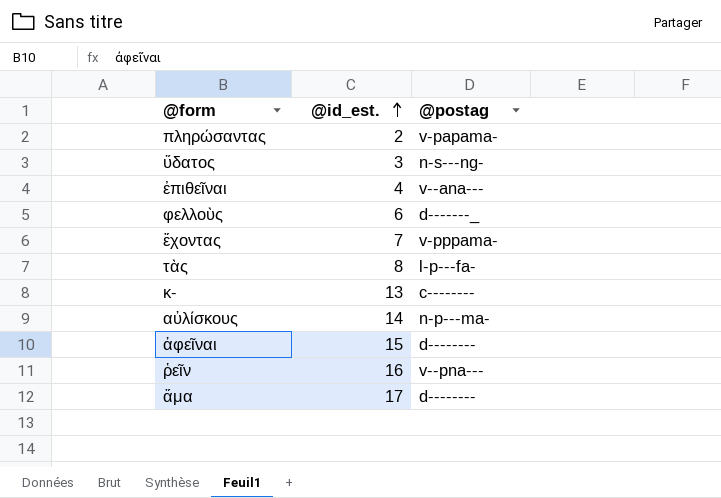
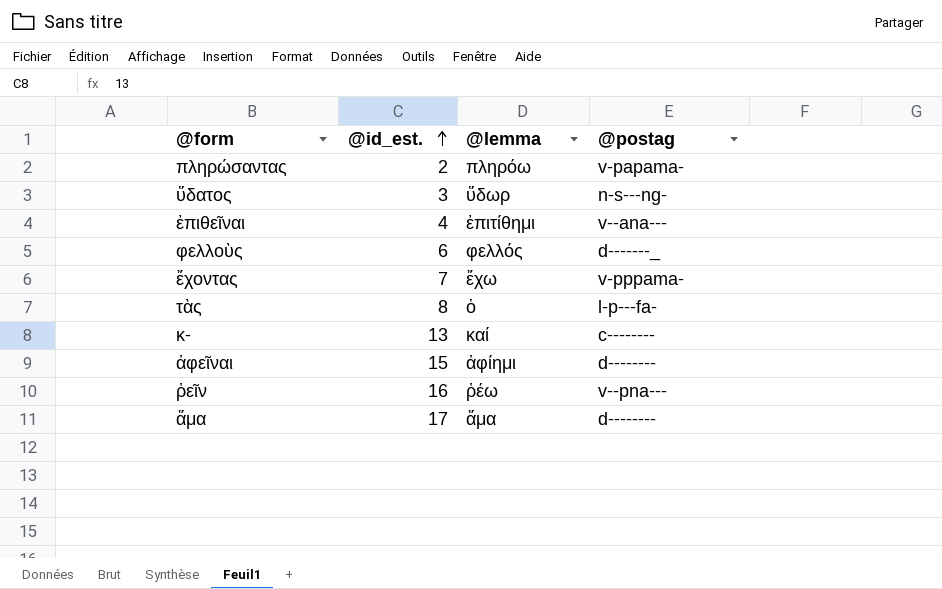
column @lemma | position: none -> 3
row αὐλίσκους: 14 | n-p---ma- -> none

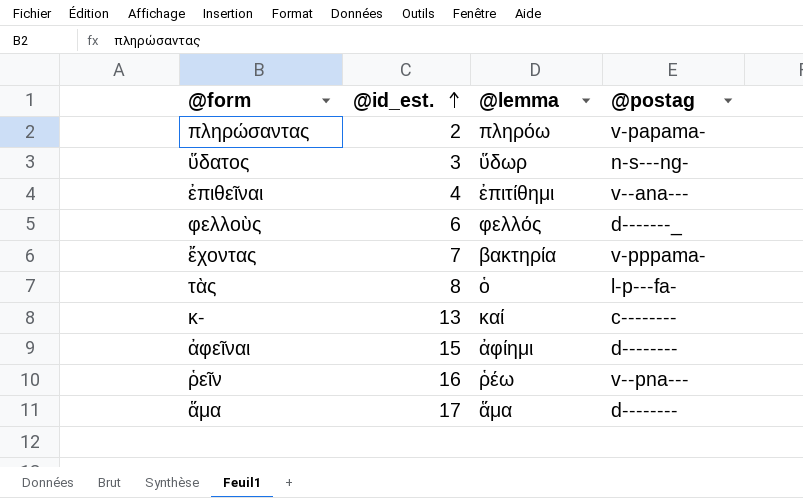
ἔχοντας | @lemma: ἔχω -> βακτηρία

